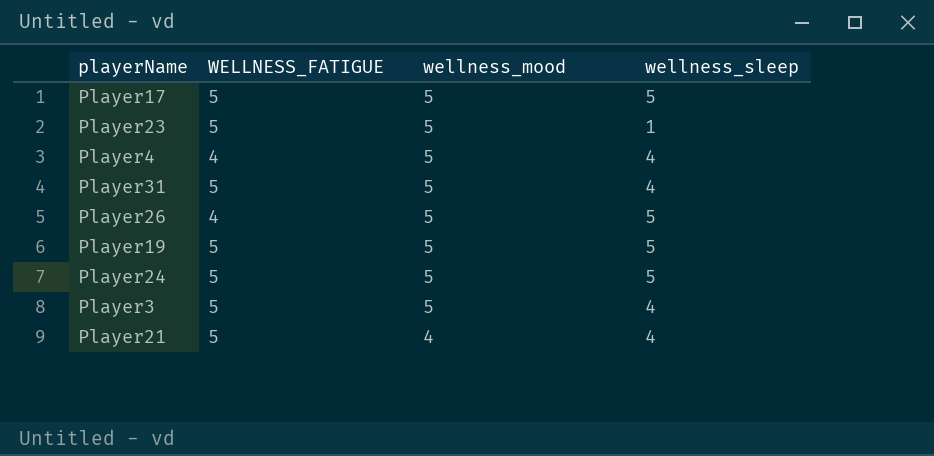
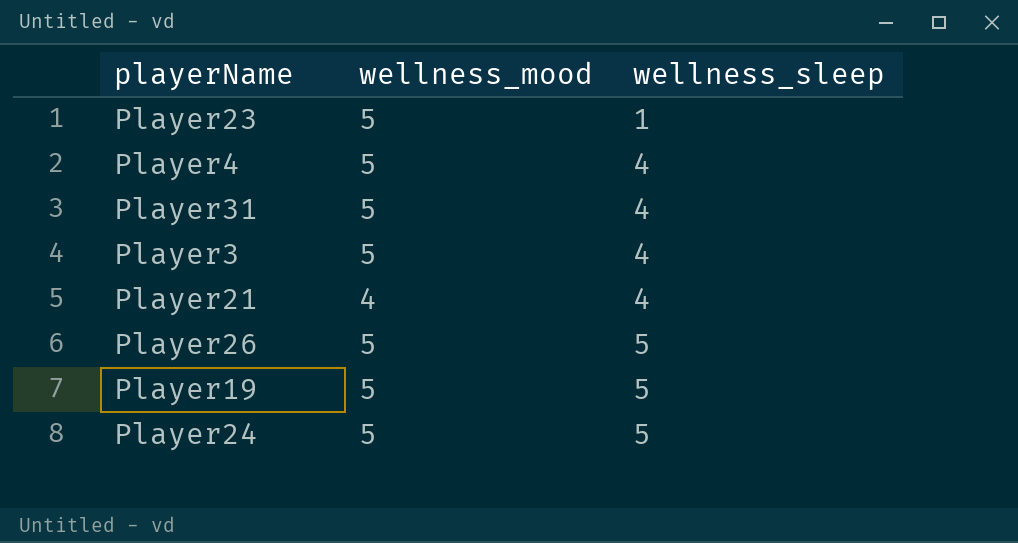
row order: wellness_mood descending -> wellness_sleep ascending
column WELLNESS_FATIGUE | position: 2 -> none
row Player17: 5 | 5 | 5 -> none

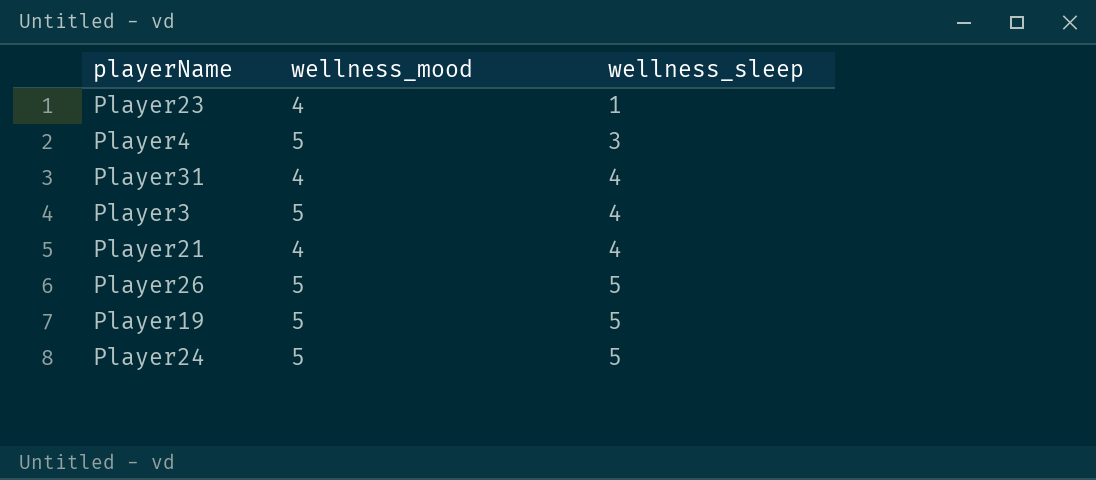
Player23 | wellness_mood: 5 -> 4
Player4 | wellness_sleep: 4 -> 3
Player31 | wellness_mood: 5 -> 4

